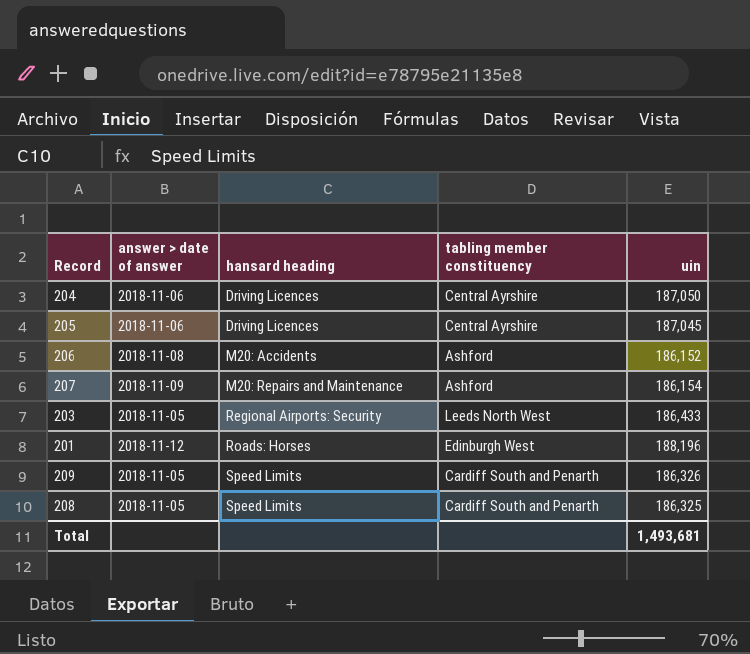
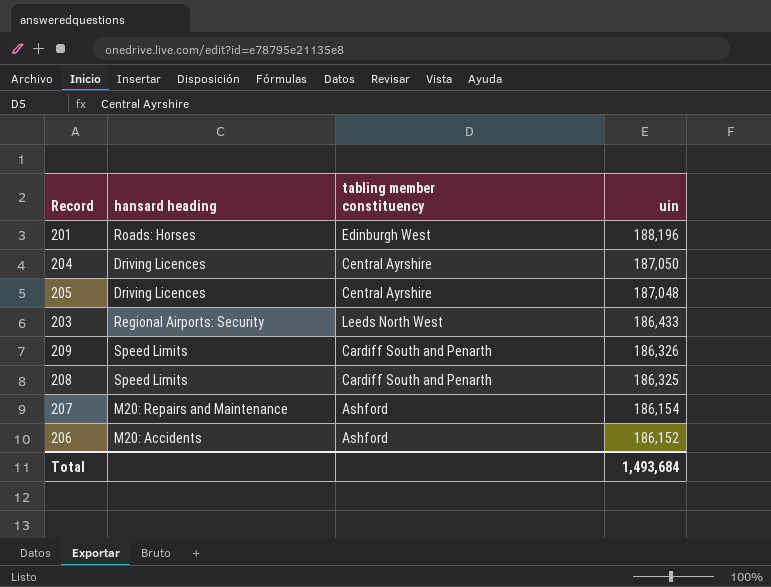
row order: hansard heading ascending -> uin descending
column answer > date of answer | position: 2 -> none
205 | uin: 187,045 -> 187,048
Total | uin: 1,493,681 -> 1,493,684

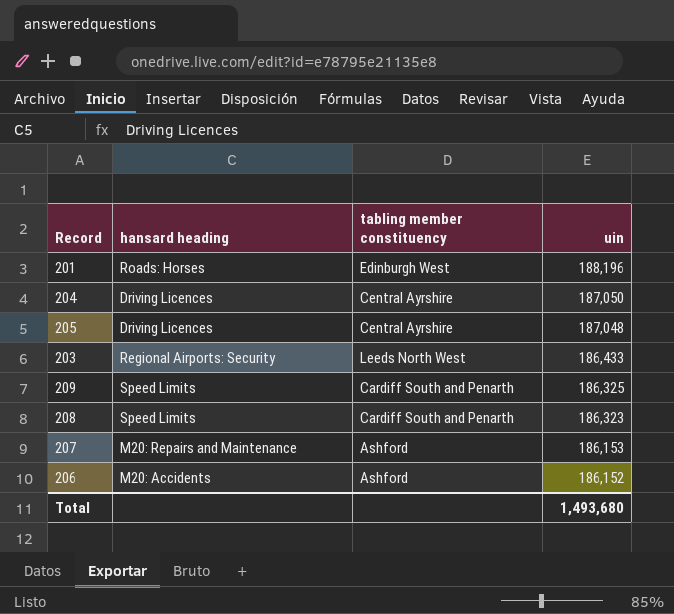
209 | uin: 186,326 -> 186,325
208 | uin: 186,325 -> 186,323
207 | uin: 186,154 -> 186,153
Total | uin: 1,493,684 -> 1,493,680

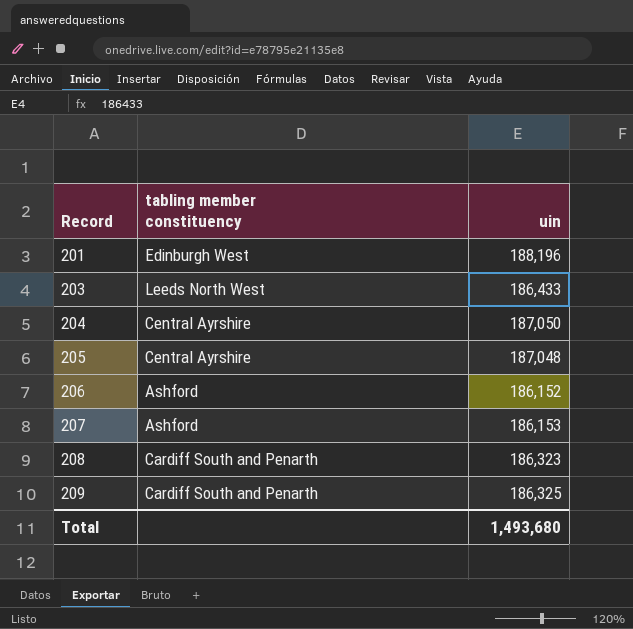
row order: uin descending -> Record ascending
column hansard heading | position: 2 -> none

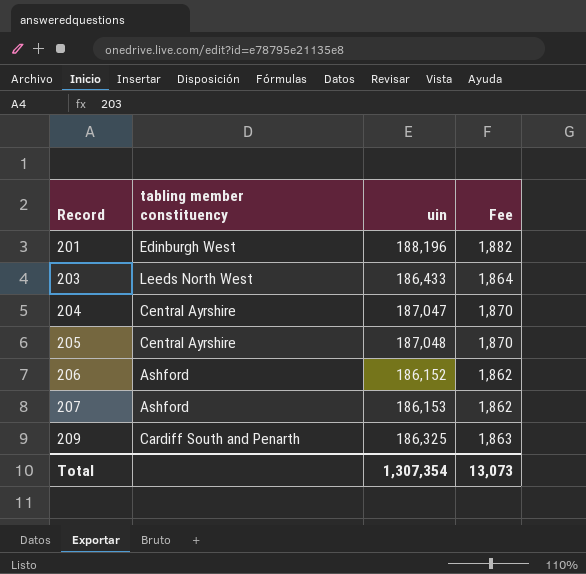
column Fee | formula: none -> [uin] * 0.01
row 208: Cardiff South and Penarth | 186,323 -> none
204 | uin: 187,050 -> 187,047
Total | uin: 1,493,680 -> 1,307,354

